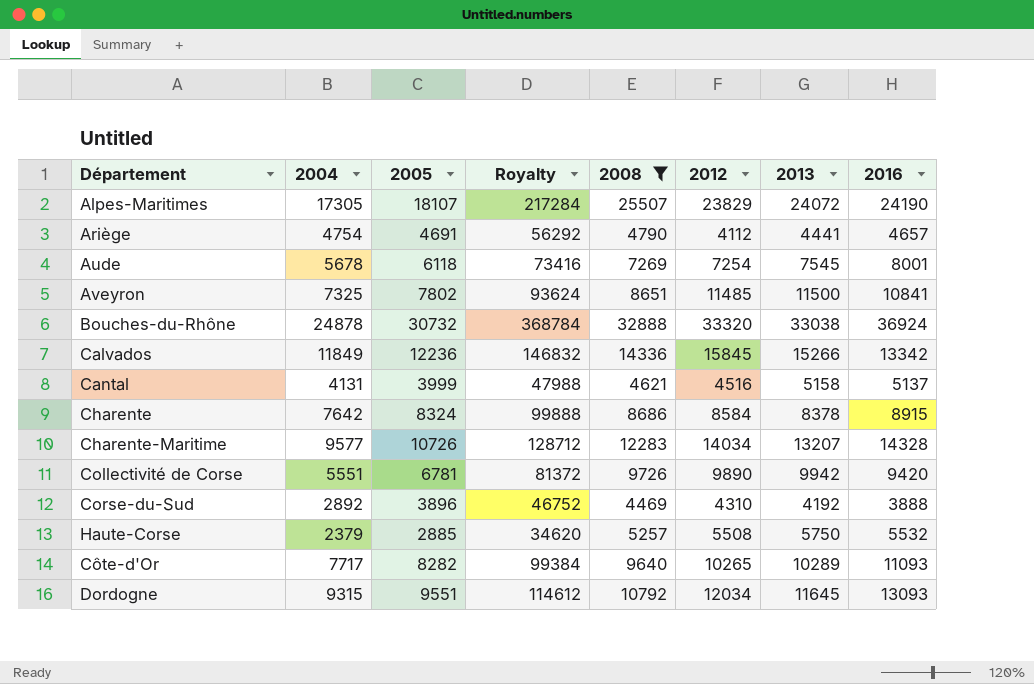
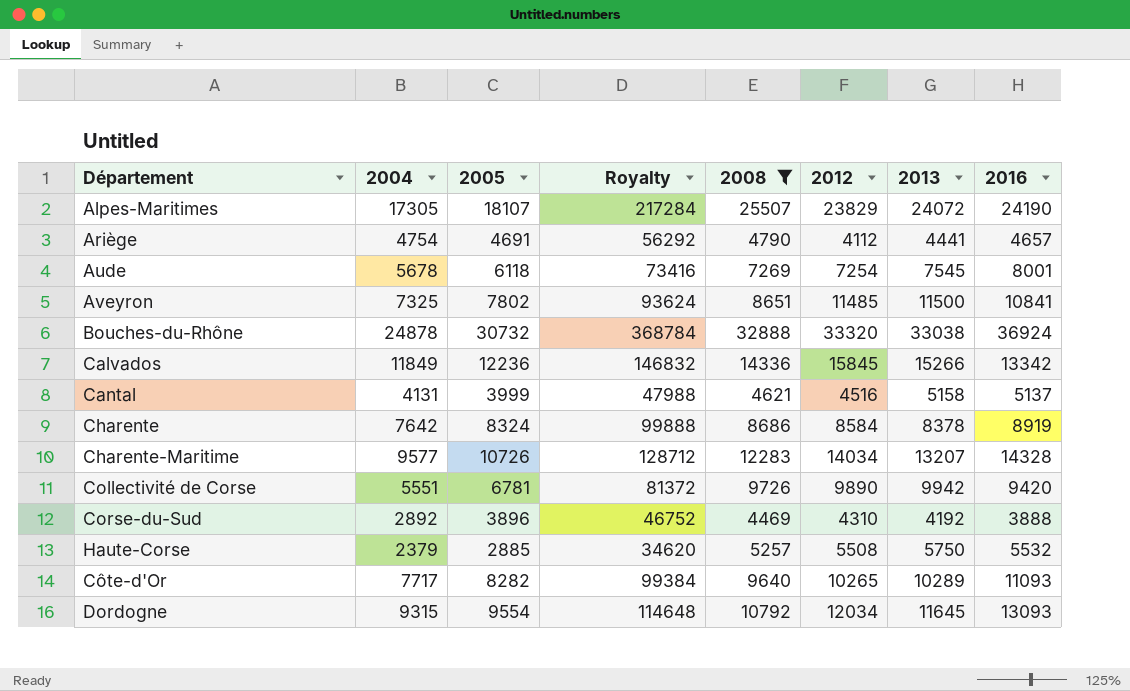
Charente | 2016: 8915 -> 8919
Dordogne | 2005: 9551 -> 9554
Dordogne | Royalty: 114612 -> 114648

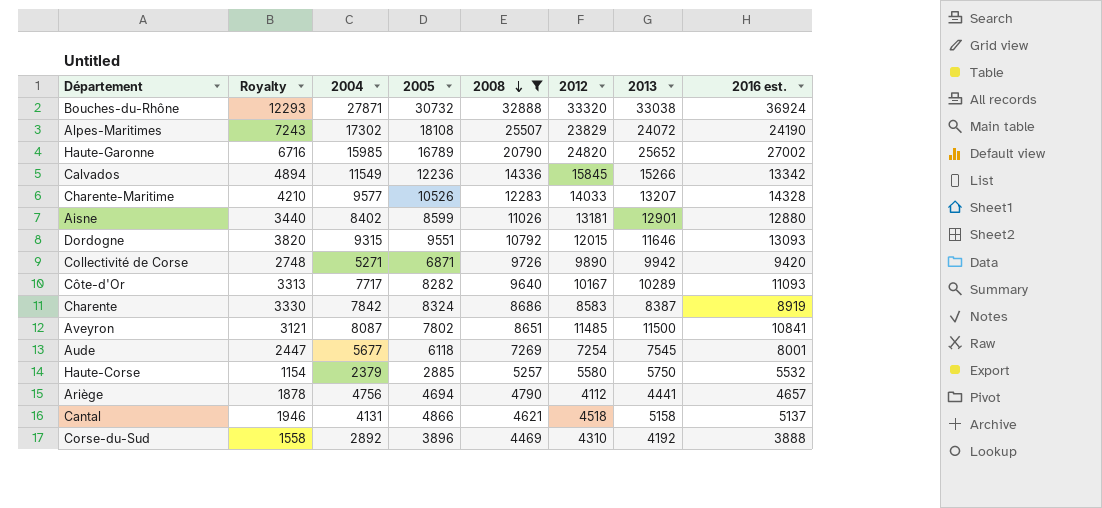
row order: none -> 2008 descending
column Royalty | formula: [2005] * 12 -> [2005] * 0.4
column Royalty | position: 4 -> 2
column name: 2016 -> 2016 est.
Bouches-du-Rhône | 2004: 24878 -> 27871
Alpes-Maritimes | 2004: 17305 -> 17302
Alpes-Maritimes | 2005: 18107 -> 18108
row Haute-Garonne: none -> 6716 | 15985 | 16789 | 20790 | 24820 | 25652 | 27002
Calvados | 2004: 11849 -> 11549
Charente-Maritime | 2005: 10726 -> 10526
Charente-Maritime | 2012: 14034 -> 14033
row Aisne: none -> 3440 | 8402 | 8599 | 11026 | 13181 | 12901 | 12880
Dordogne | 2005: 9554 -> 9551
Dordogne | 2012: 12034 -> 12015
Dordogne | 2013: 11645 -> 11646
Collectivité de Corse | 2004: 5551 -> 5271
Collectivité de Corse | 2005: 6781 -> 6871
Côte-d'Or | 2012: 10265 -> 10167
Charente | 2004: 7642 -> 7842
Charente | 2012: 8584 -> 8583
Charente | 2013: 8378 -> 8387
Aveyron | 2004: 7325 -> 8087
Aude | 2004: 5678 -> 5677
Haute-Corse | 2012: 5508 -> 5580
Ariège | 2004: 4754 -> 4756
Ariège | 2005: 4691 -> 4694
Cantal | 2005: 3999 -> 4866
Cantal | 2012: 4516 -> 4518

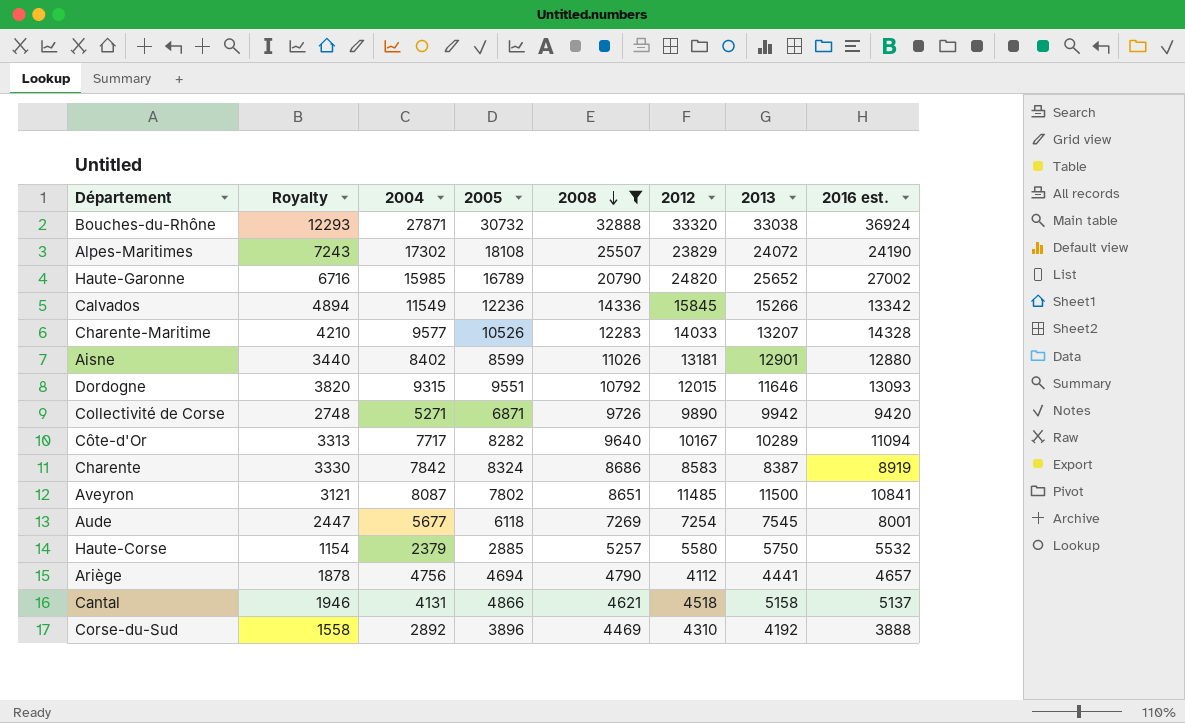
Côte-d'Or | 2016 est.: 11093 -> 11094

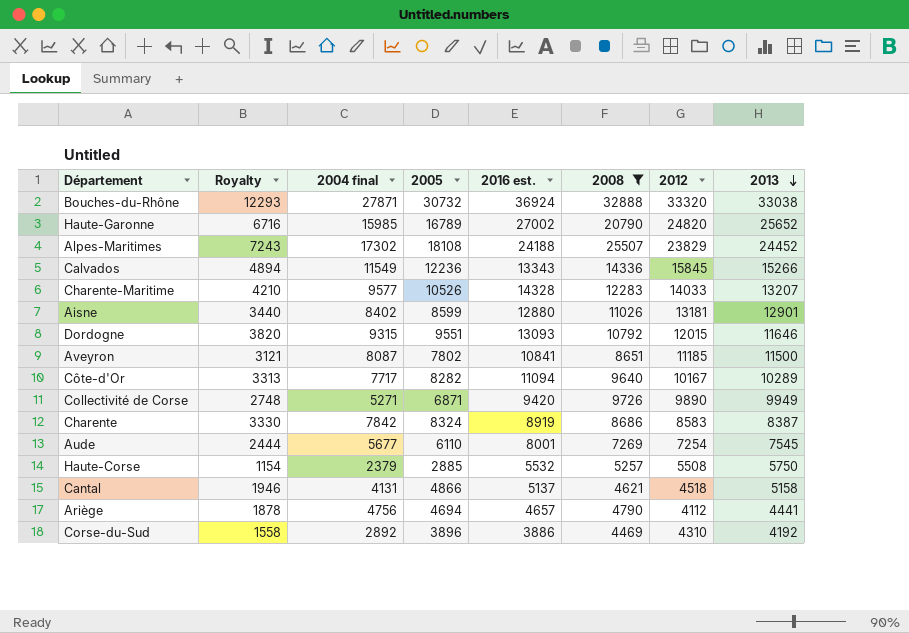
row order: 2008 descending -> 2013 descending
column name: 2004 -> 2004 final
column 2016 est. | position: 8 -> 5
Alpes-Maritimes | 2016 est.: 24190 -> 24188
Alpes-Maritimes | 2013: 24072 -> 24452
Calvados | 2016 est.: 13342 -> 13343
Aveyron | 2012: 11485 -> 11185
Collectivité de Corse | 2013: 9942 -> 9949
Aude | Royalty: 2447 -> 2444
Aude | 2005: 6118 -> 6110
Haute-Corse | 2012: 5580 -> 5508
Corse-du-Sud | 2016 est.: 3888 -> 3886

